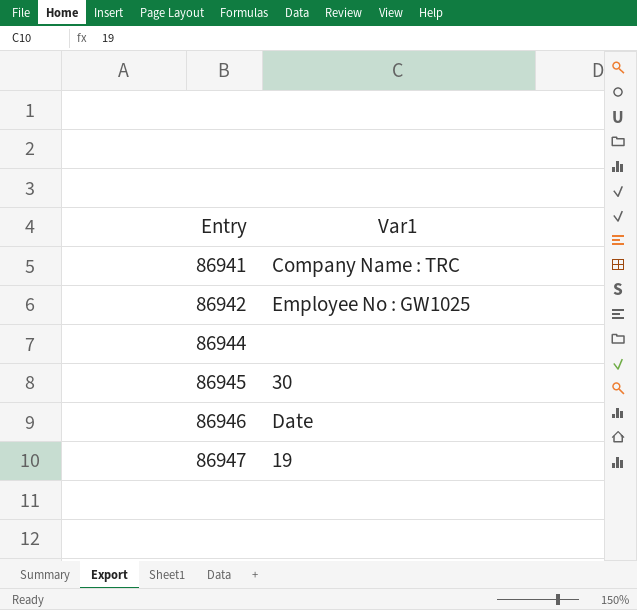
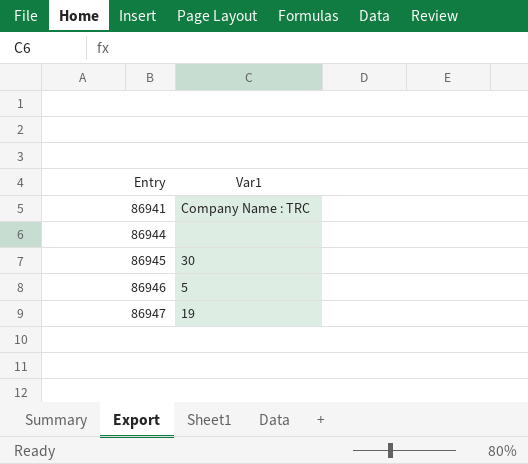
row 86942: Employee No : GW1025 -> none
86946 | Var1: Date -> 5

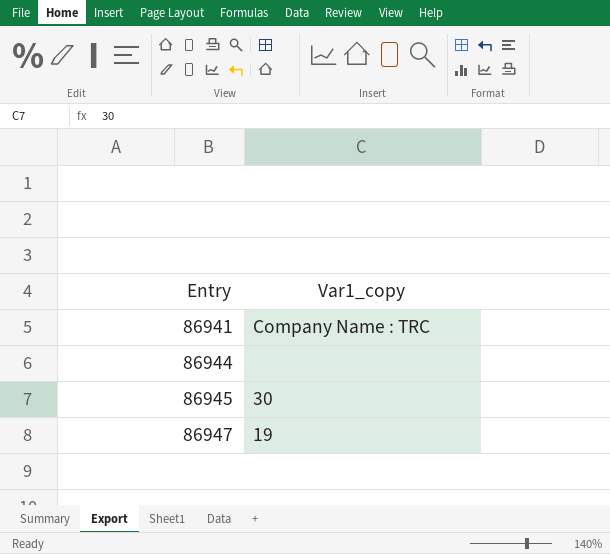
column name: Var1 -> Var1_copy
row 86946: 5 -> none

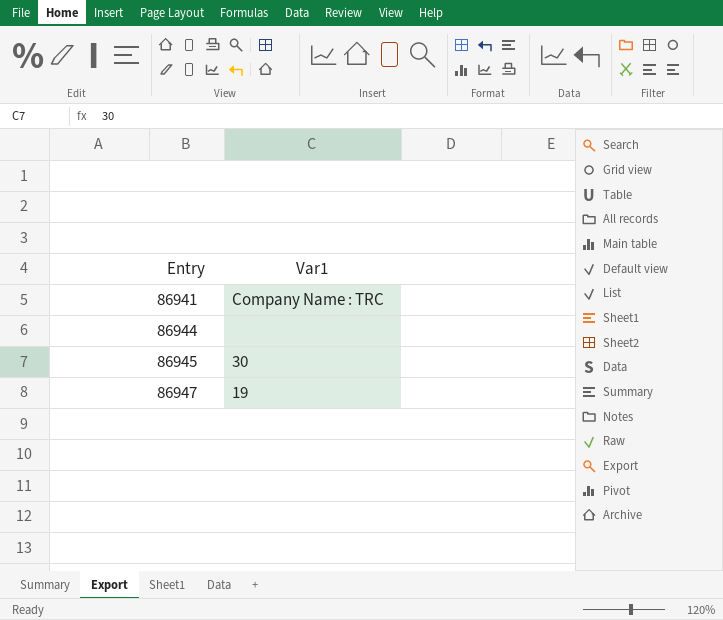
column name: Var1_copy -> Var1

